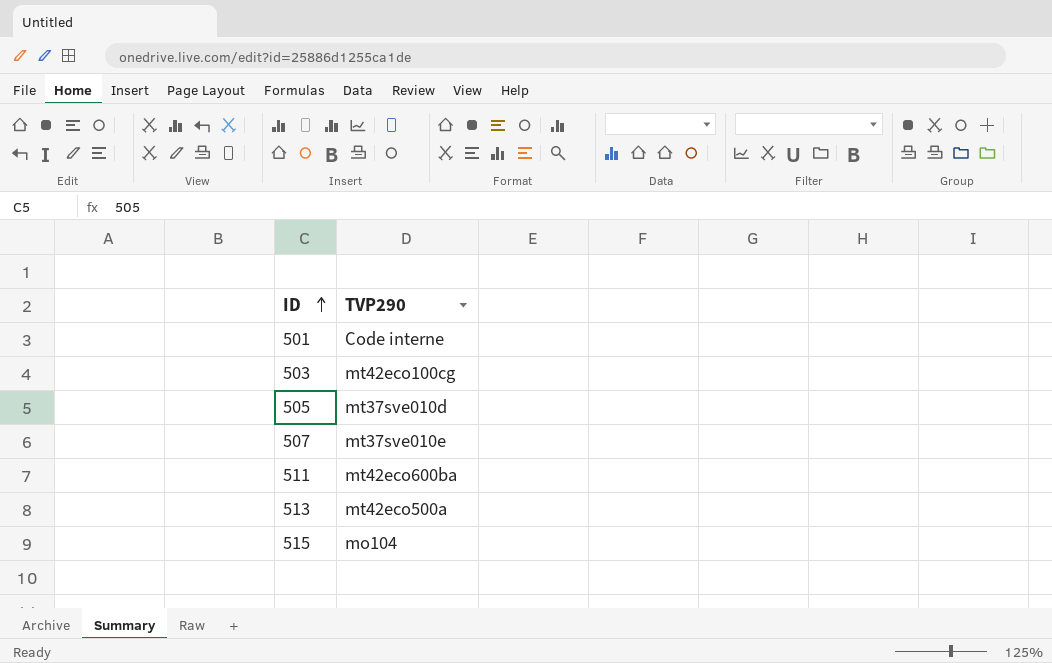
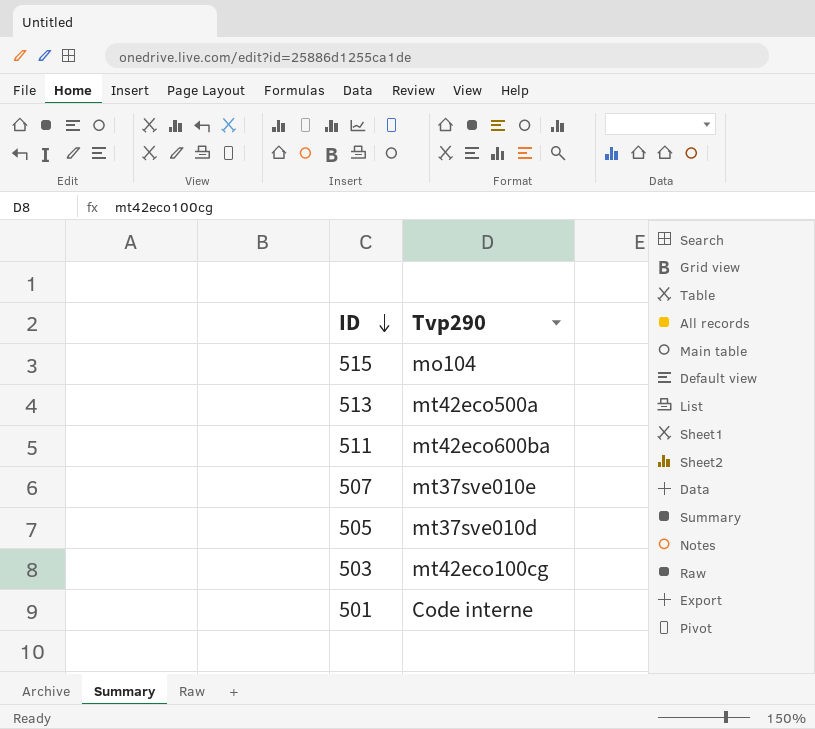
row order: ID ascending -> ID descending
column name: TVP290 -> Tvp290

